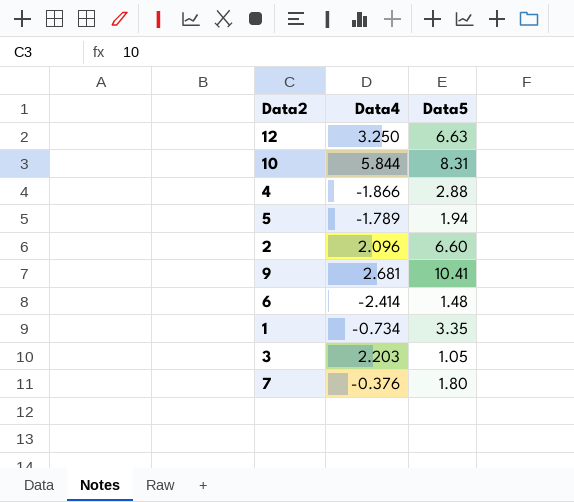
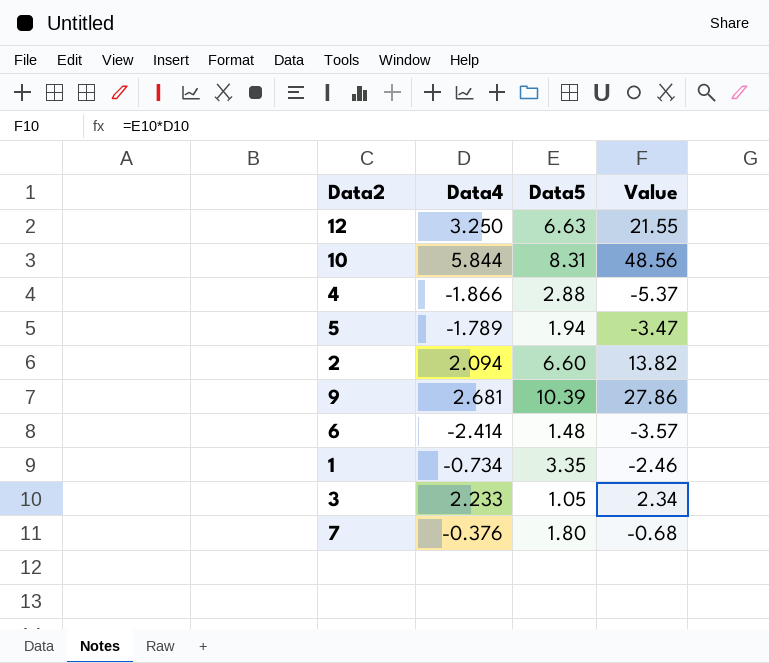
column Value | formula: none -> [Data4] * [Data5]
2 | Data4: 2.096 -> 2.094
9 | Data5: 10.41 -> 10.39
3 | Data4: 2.203 -> 2.233

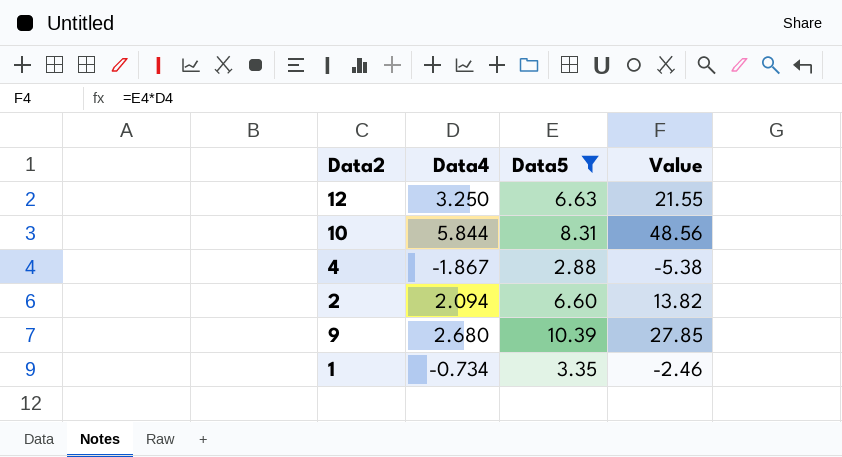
filter: none -> Data5 >= 2.88
4 | Data4: -1.866 -> -1.867
4 | Value: -5.37 -> -5.38
9 | Data4: 2.681 -> 2.680
9 | Value: 27.86 -> 27.85

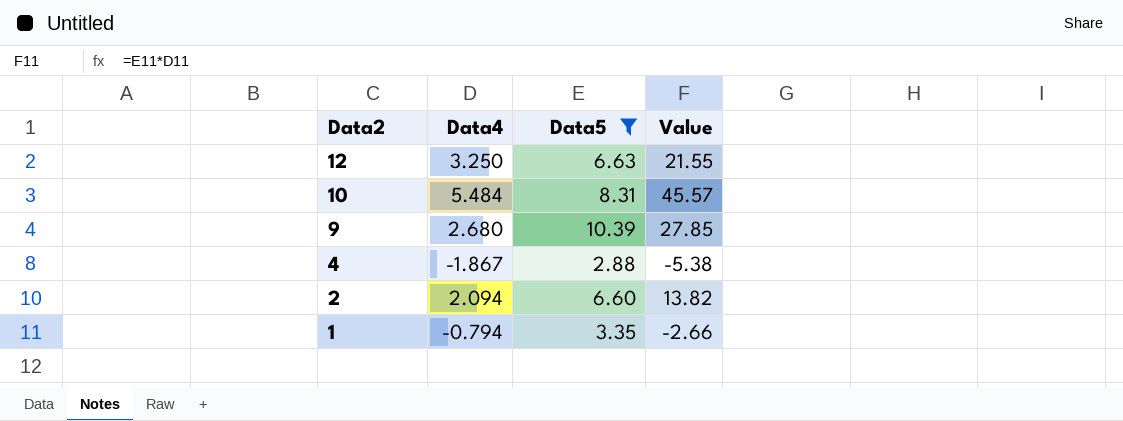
row order: none -> Data2 descending
10 | Data4: 5.844 -> 5.484
10 | Value: 48.56 -> 45.57
1 | Data4: -0.734 -> -0.794
1 | Value: -2.46 -> -2.66

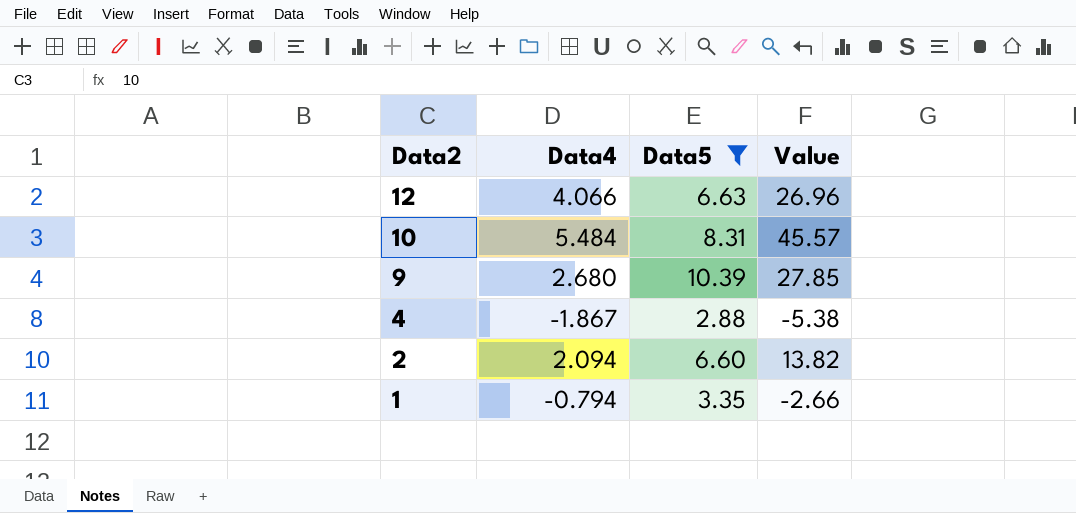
12 | Data4: 3.250 -> 4.066
12 | Value: 21.55 -> 26.96

